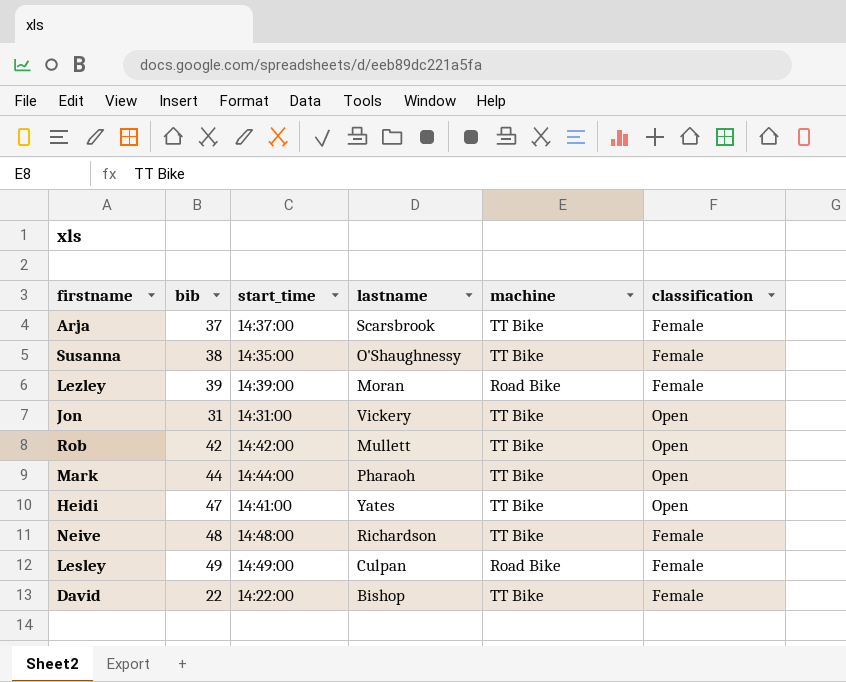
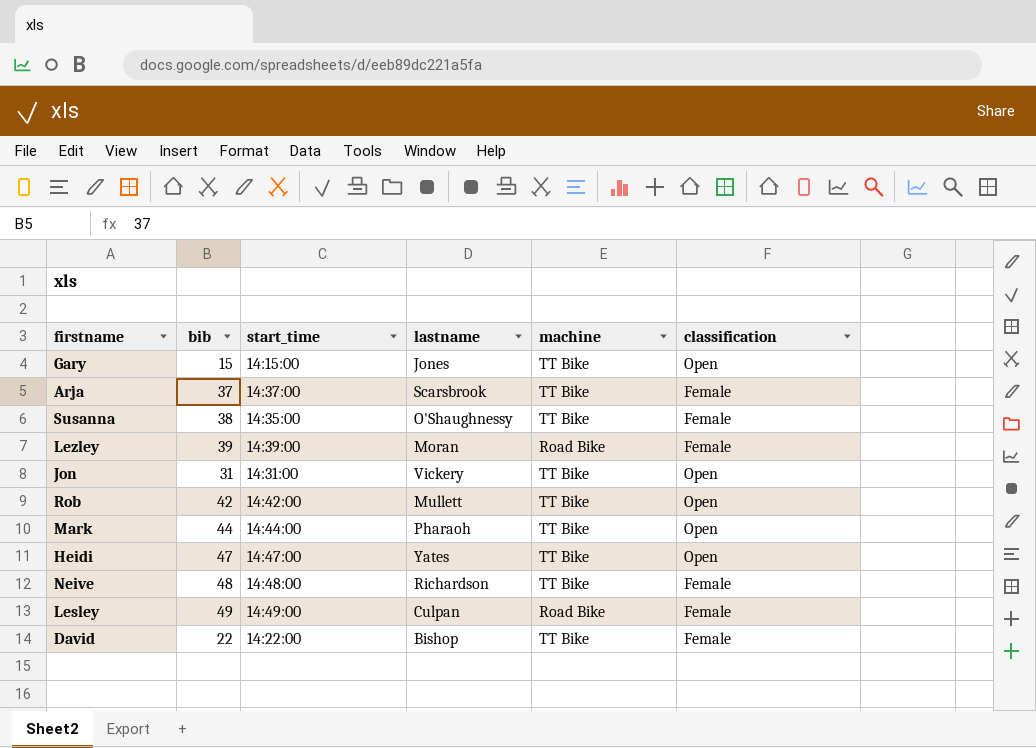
row Gary: none -> 15 | 14:15:00 | Jones | TT Bike | Open
Heidi | start_time: 14:41:00 -> 14:47:00

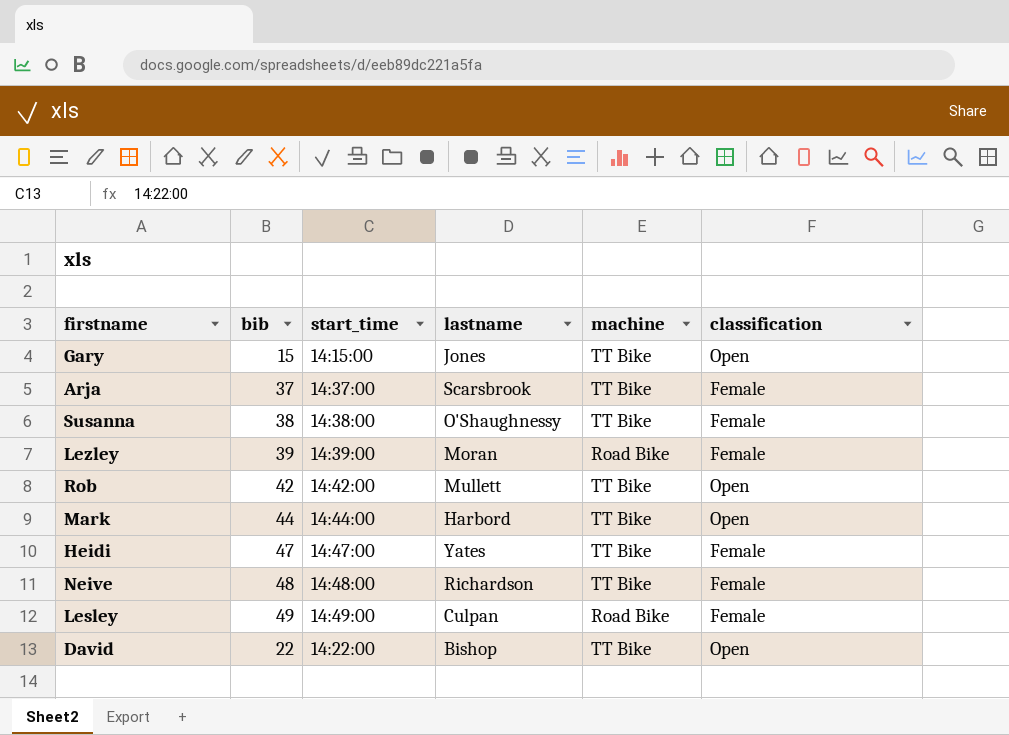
row Jon: 31 | 14:31:00 | Vickery | TT Bike | Open -> none
Susanna | start_time: 14:35:00 -> 14:38:00
Mark | lastname: Pharaoh -> Harbord
Heidi | classification: Open -> Female
David | classification: Female -> Open

